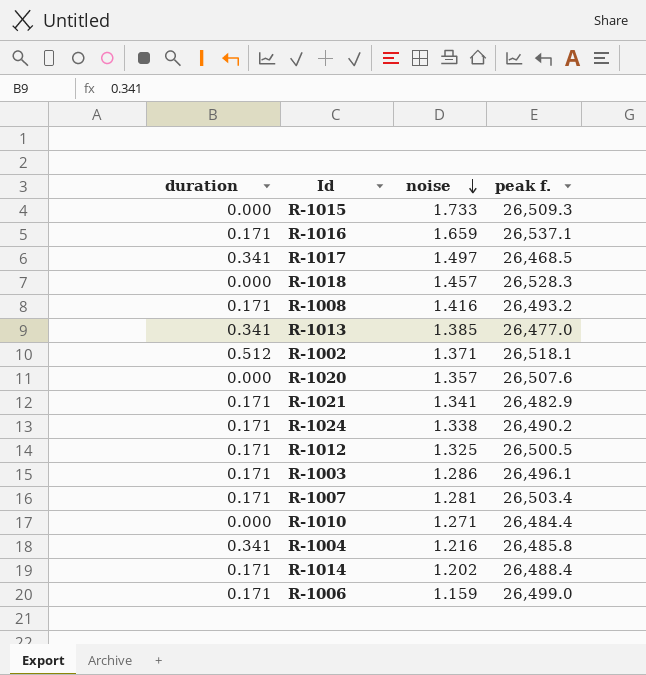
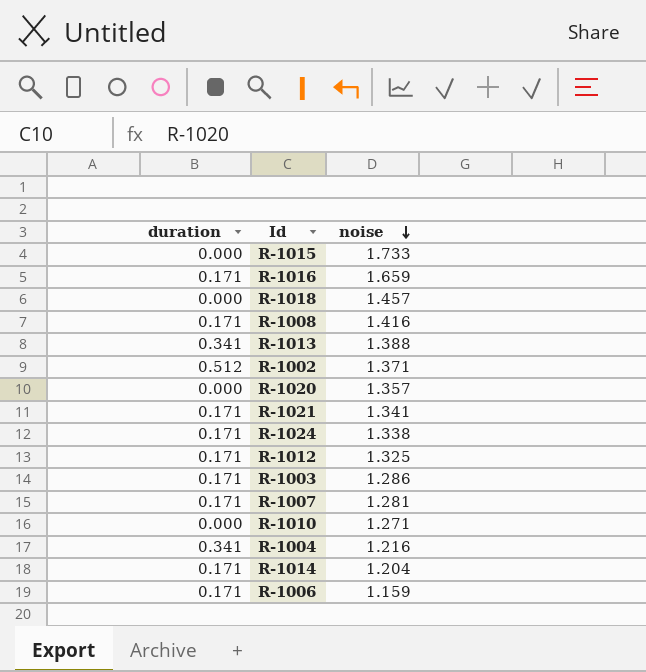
column peak f. | position: 4 -> none
row R-1017: 0.341 | 1.497 | 26,468.5 -> none
R-1013 | noise: 1.385 -> 1.388
R-1014 | noise: 1.202 -> 1.204

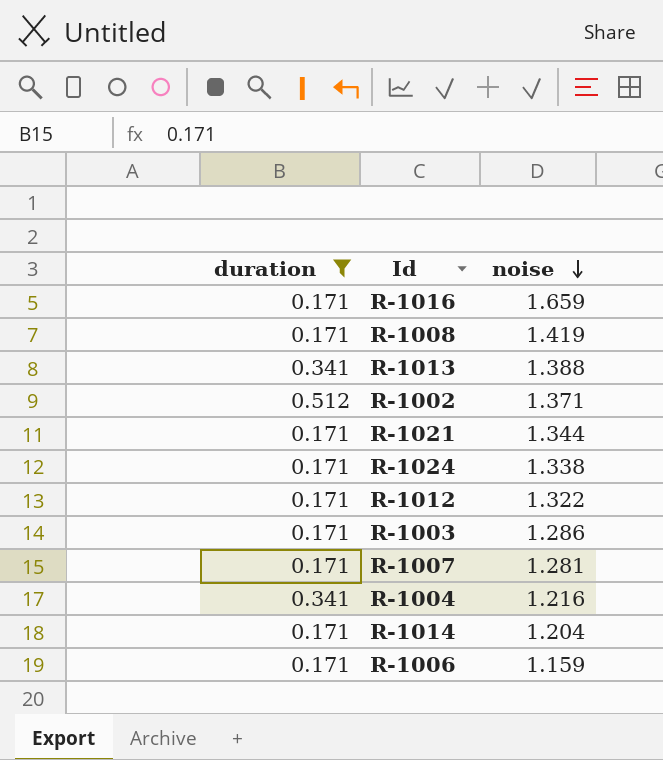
filter: none -> duration != 0.000
R-1008 | noise: 1.416 -> 1.419
R-1021 | noise: 1.341 -> 1.344
R-1012 | noise: 1.325 -> 1.322

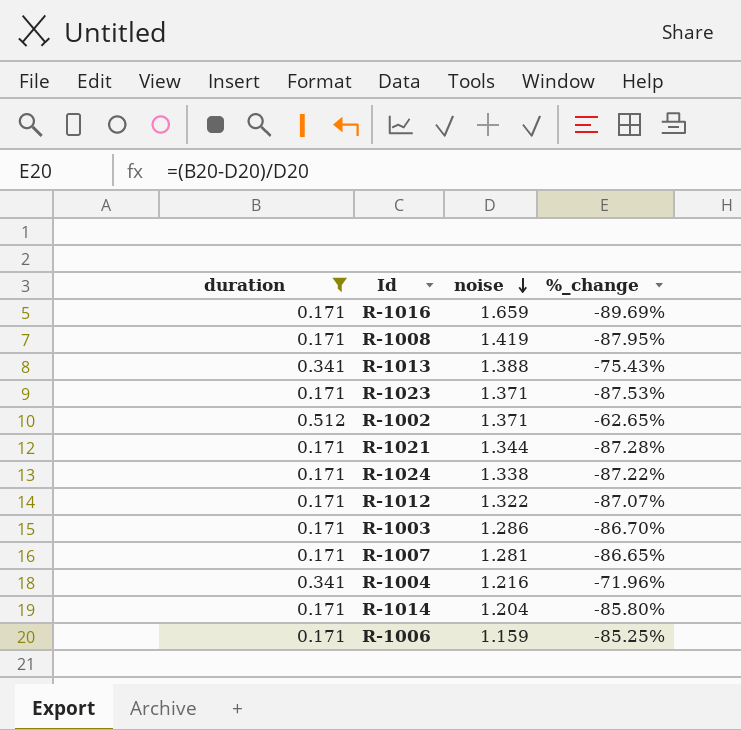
column %_change | formula: none -> ([duration] - [noise]) / [noise]
row R-1023: none -> 0.171 | 1.371 | -87.53%

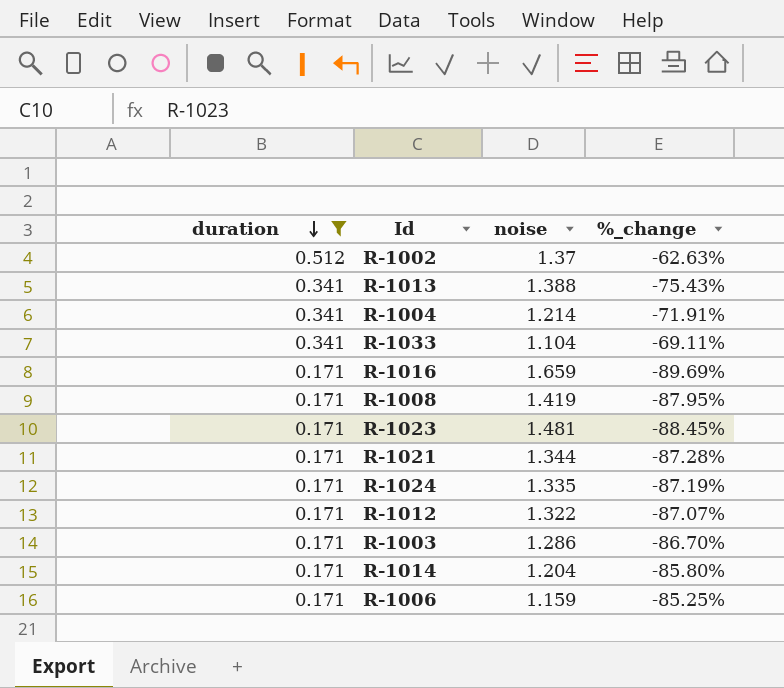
row order: noise descending -> duration descending
row R-1007: 0.171 | 1.281 | -86.65% -> none
R-1002 | noise: 1.371 -> 1.37
R-1002 | %_change: -62.65% -> -62.63%
R-1004 | noise: 1.216 -> 1.214
R-1004 | %_change: -71.96% -> -71.91%
row R-1033: none -> 0.341 | 1.104 | -69.11%
R-1023 | noise: 1.371 -> 1.481
R-1023 | %_change: -87.53% -> -88.45%
R-1024 | noise: 1.338 -> 1.335
R-1024 | %_change: -87.22% -> -87.19%

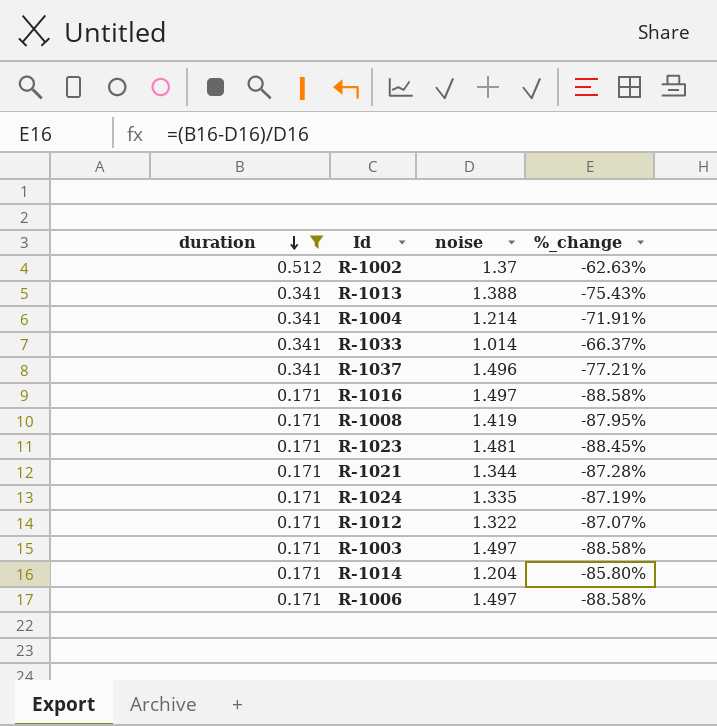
R-1033 | noise: 1.104 -> 1.014
R-1033 | %_change: -69.11% -> -66.37%
row R-1037: none -> 0.341 | 1.496 | -77.21%
R-1016 | noise: 1.659 -> 1.497
R-1016 | %_change: -89.69% -> -88.58%
R-1003 | noise: 1.286 -> 1.497
R-1003 | %_change: -86.70% -> -88.58%
R-1006 | noise: 1.159 -> 1.497
R-1006 | %_change: -85.25% -> -88.58%

